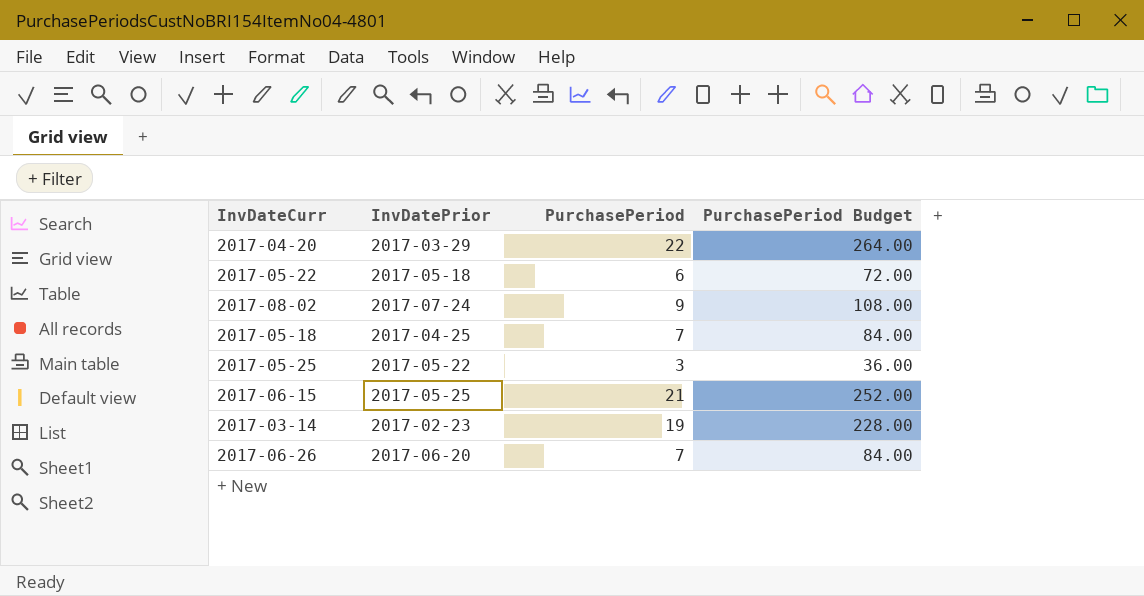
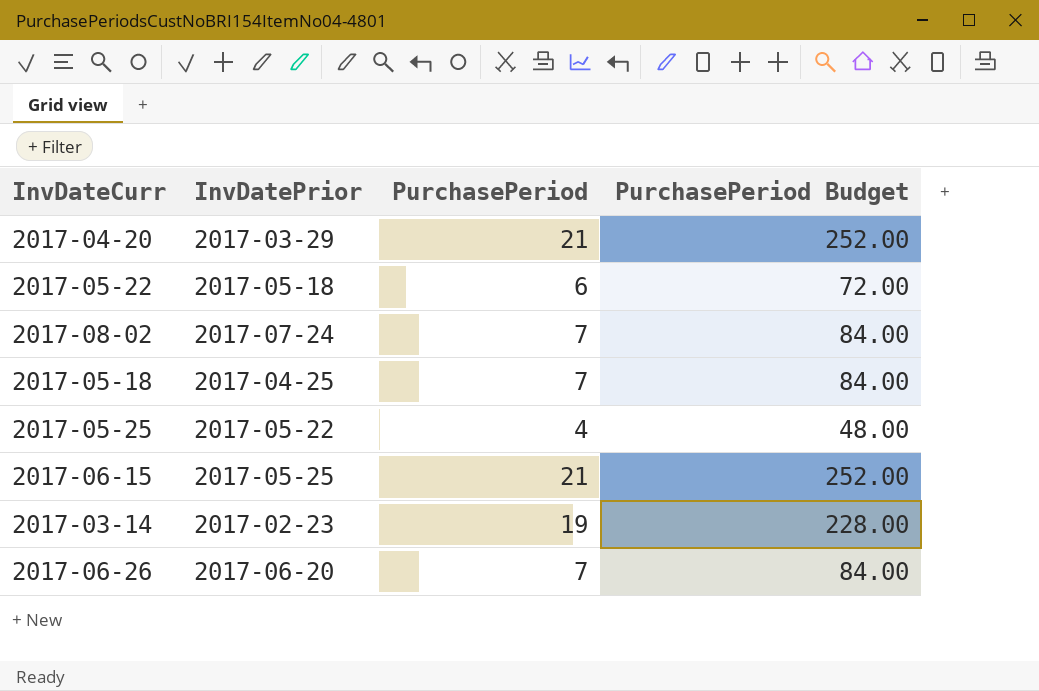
2017-04-20 | PurchasePeriod: 22 -> 21
2017-04-20 | PurchasePeriod Budget: 264.00 -> 252.00
2017-08-02 | PurchasePeriod: 9 -> 7
2017-08-02 | PurchasePeriod Budget: 108.00 -> 84.00
2017-05-25 | PurchasePeriod: 3 -> 4
2017-05-25 | PurchasePeriod Budget: 36.00 -> 48.00

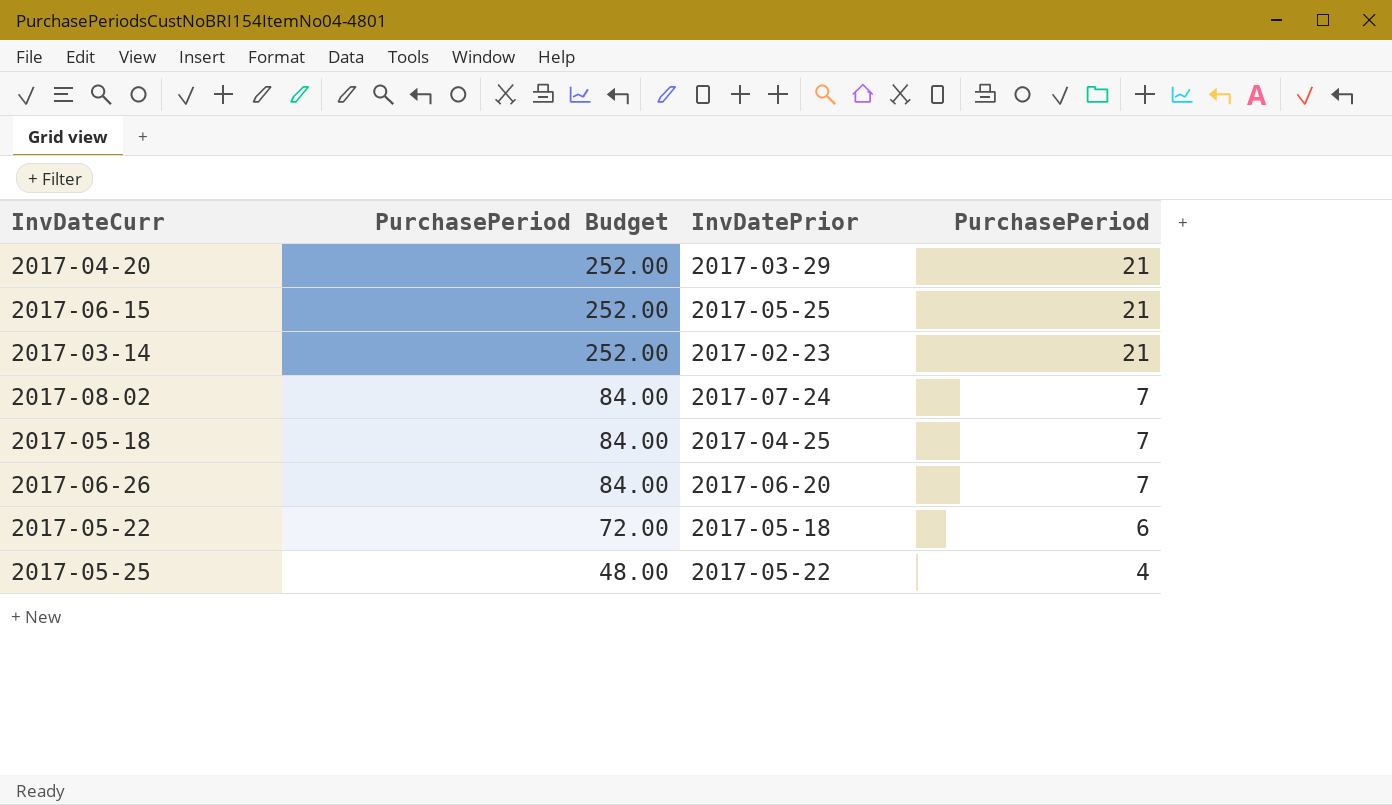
row order: none -> PurchasePeriod Budget descending
column PurchasePeriod Budget | position: 4 -> 2
2017-03-14 | PurchasePeriod Budget: 228.00 -> 252.00
2017-03-14 | PurchasePeriod: 19 -> 21

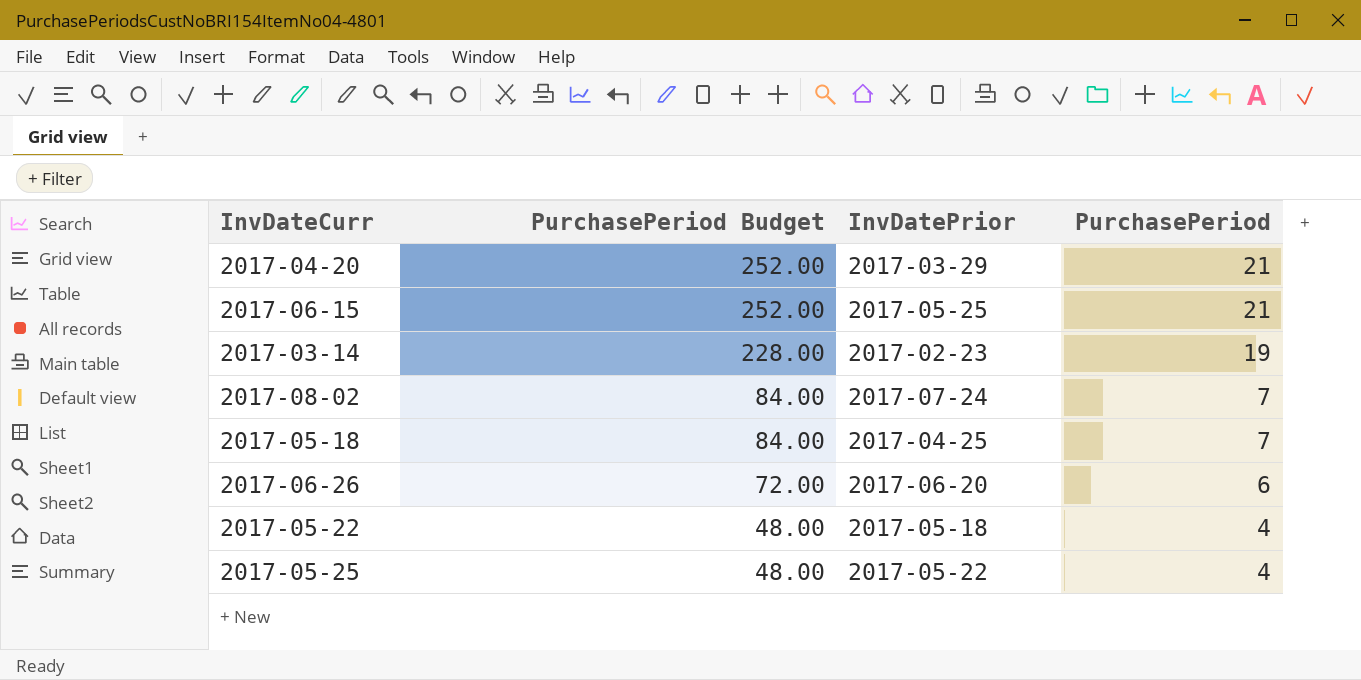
2017-03-14 | PurchasePeriod Budget: 252.00 -> 228.00
2017-03-14 | PurchasePeriod: 21 -> 19
2017-06-26 | PurchasePeriod Budget: 84.00 -> 72.00
2017-06-26 | PurchasePeriod: 7 -> 6
2017-05-22 | PurchasePeriod Budget: 72.00 -> 48.00
2017-05-22 | PurchasePeriod: 6 -> 4

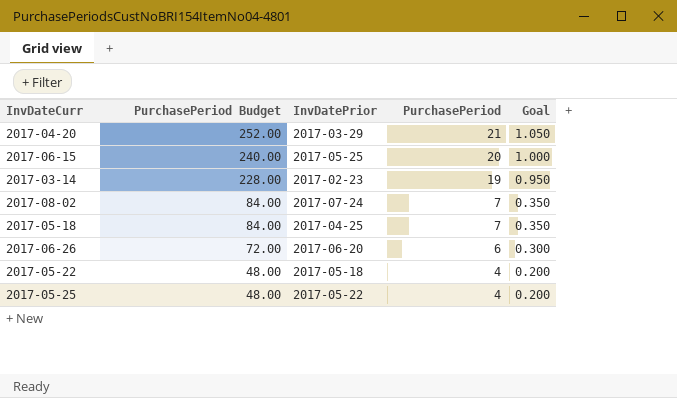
column Goal | formula: none -> [PurchasePeriod] * 0.05
2017-06-15 | PurchasePeriod Budget: 252.00 -> 240.00
2017-06-15 | PurchasePeriod: 21 -> 20

